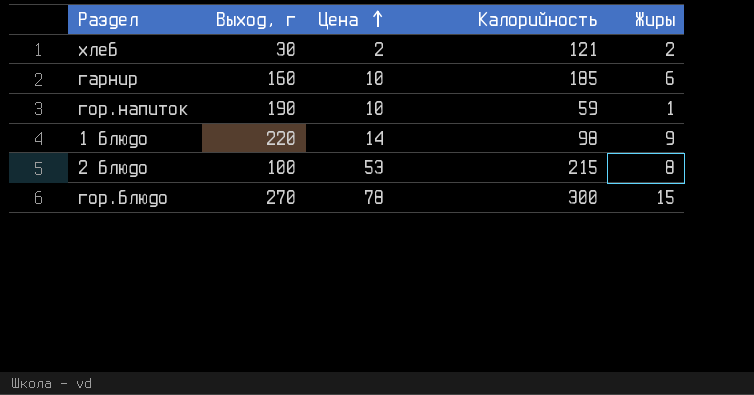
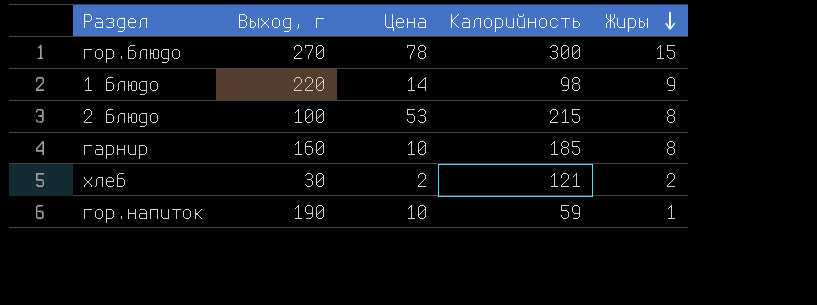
row order: Цена ascending -> Жиры descending
гарнир | Жиры: 6 -> 8

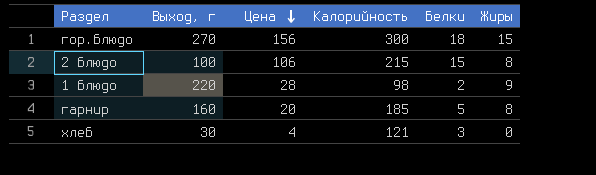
row order: Жиры descending -> Цена descending
column Белки | position: none -> 5
row гор.напиток: 190 | 10 | 59 | 1 -> none
гор.блюдо | Цена: 78 -> 156
2 блюдо | Цена: 53 -> 106
1 блюдо | Цена: 14 -> 28
гарнир | Цена: 10 -> 20
хлеб | Цена: 2 -> 4
хлеб | Жиры: 2 -> 0

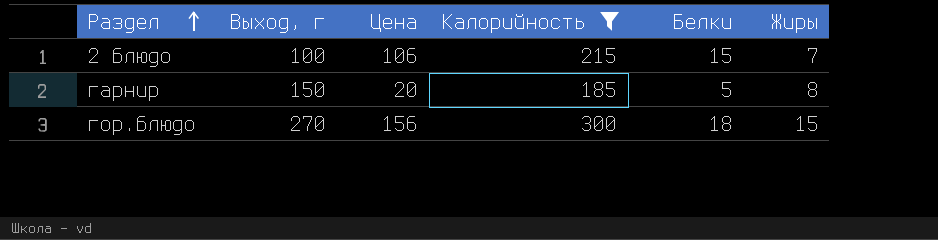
filter: none -> Калорийность >= 185
row order: Цена descending -> Раздел ascending
2 блюдо | Жиры: 8 -> 7
гарнир | Выход, г: 160 -> 150

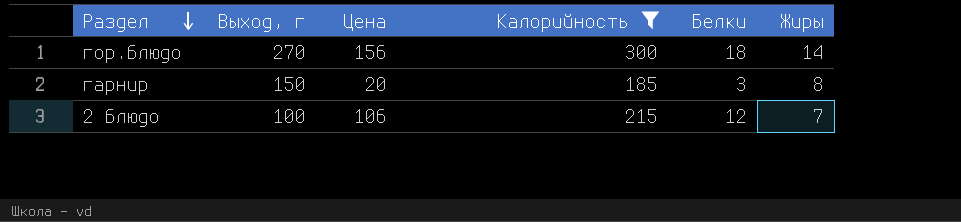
row order: Раздел ascending -> Раздел descending
гор.блюдо | Жиры: 15 -> 14
гарнир | Белки: 5 -> 3
2 блюдо | Белки: 15 -> 12

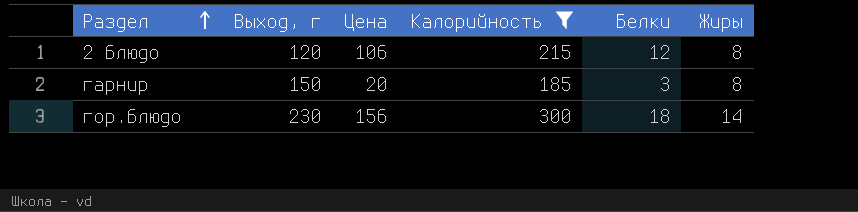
row order: Раздел descending -> Раздел ascending
2 блюдо | Выход, г: 100 -> 120
2 блюдо | Жиры: 7 -> 8
гор.блюдо | Выход, г: 270 -> 230

